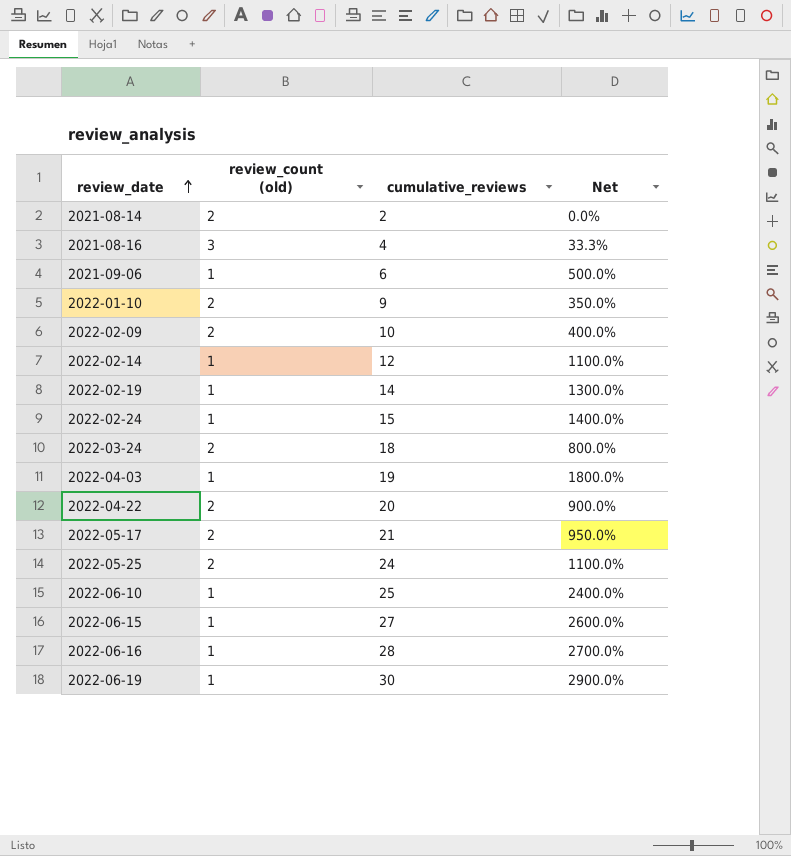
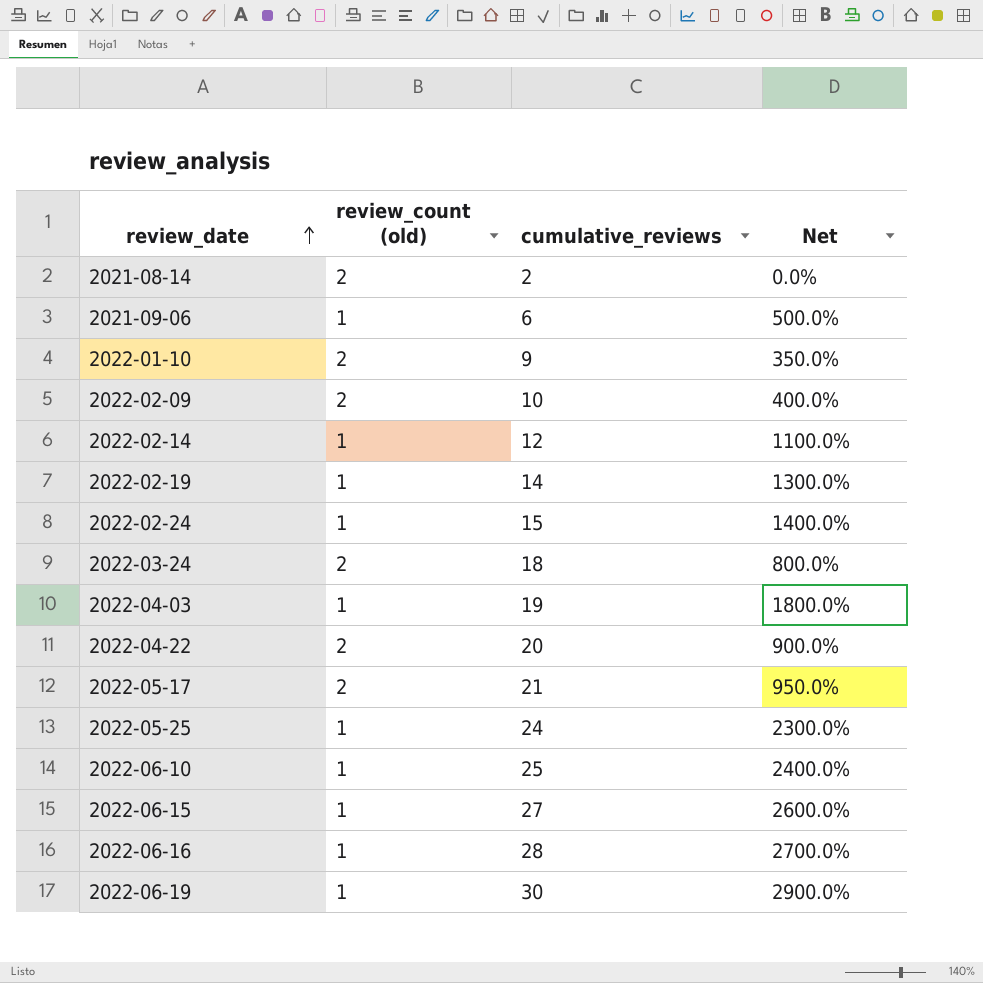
row 2021-08-16: 3 | 4 | 33.3% -> none
2022-05-25 | review_count (old): 2 -> 1
2022-05-25 | Net: 1100.0% -> 2300.0%

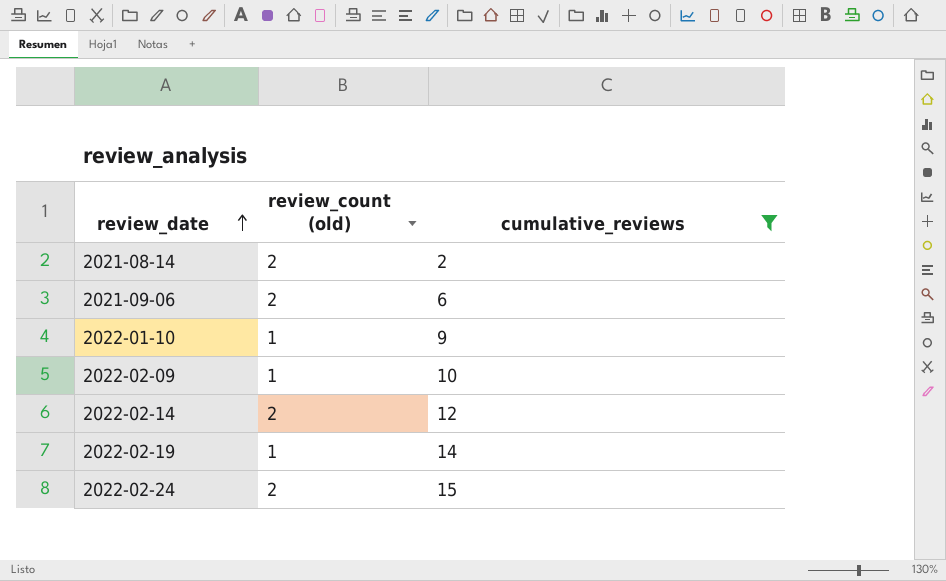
filter: none -> cumulative_reviews <= 15
column Net | formula: ([cumulative_reviews] - [review_count (old)]) / [review_count (old)] -> none
2021-09-06 | review_count (old): 1 -> 2
2022-01-10 | review_count (old): 2 -> 1
2022-02-09 | review_count (old): 2 -> 1
2022-02-14 | review_count (old): 1 -> 2
2022-02-24 | review_count (old): 1 -> 2

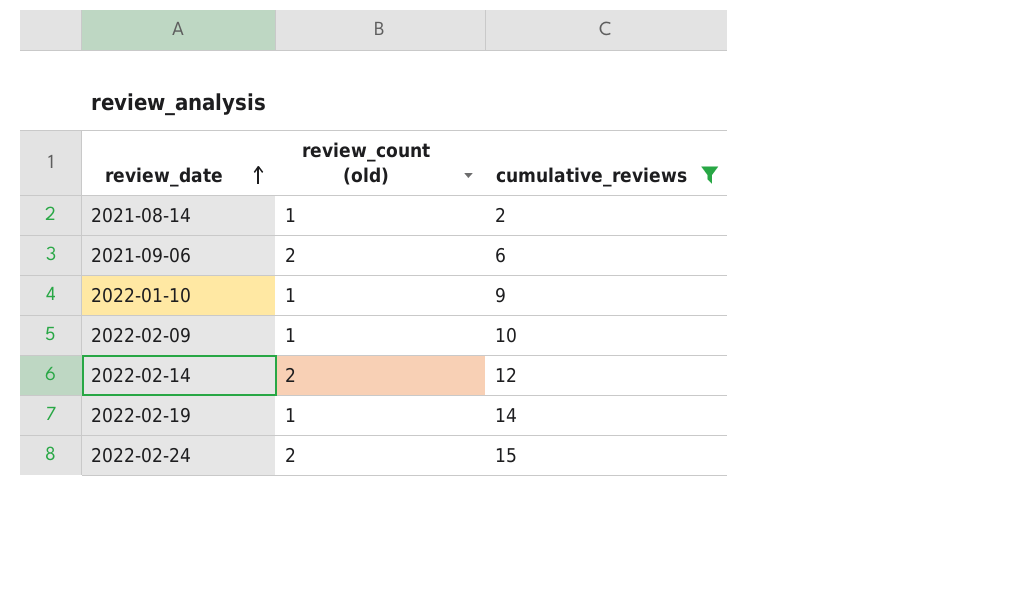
2021-08-14 | review_count (old): 2 -> 1

